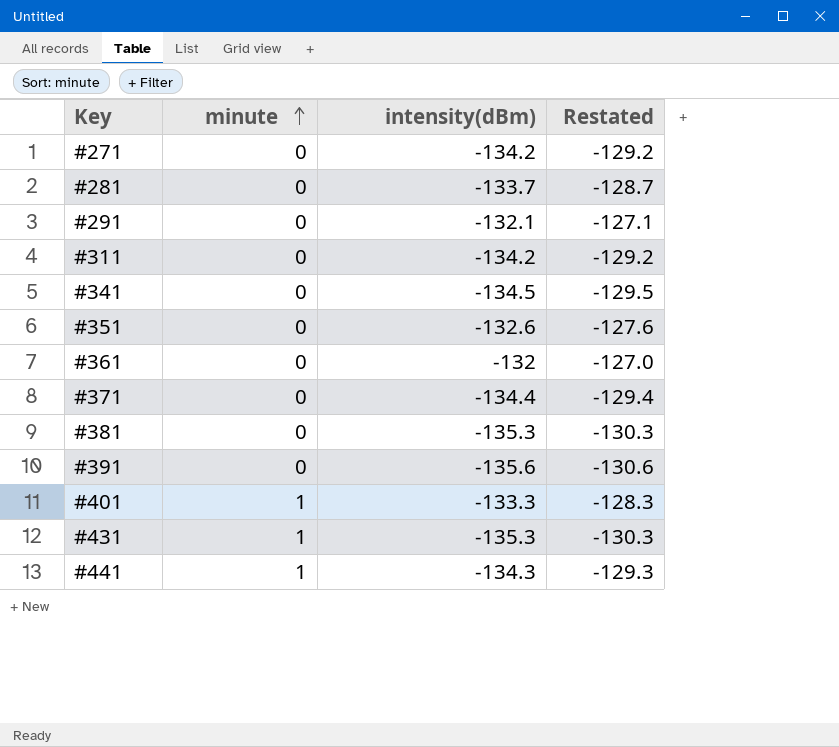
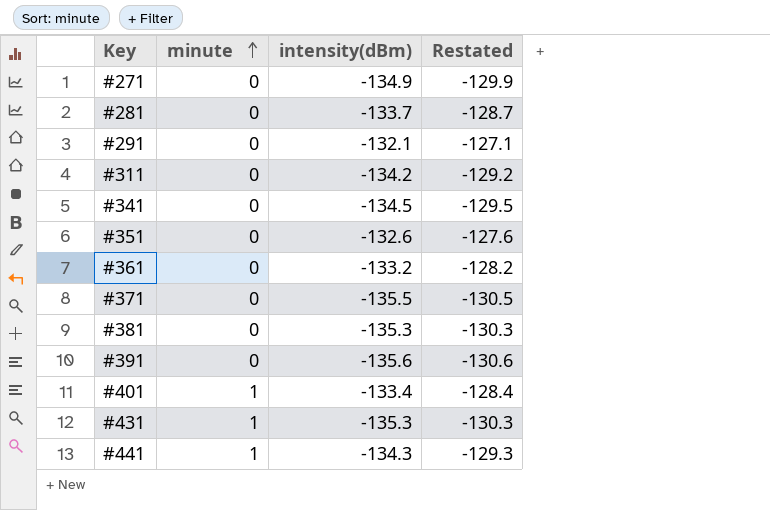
#271 | intensity(dBm): -134.2 -> -134.9
#271 | Restated: -129.2 -> -129.9
#361 | intensity(dBm): -132 -> -133.2
#361 | Restated: -127.0 -> -128.2
#371 | intensity(dBm): -134.4 -> -135.5
#371 | Restated: -129.4 -> -130.5
#401 | intensity(dBm): -133.3 -> -133.4
#401 | Restated: -128.3 -> -128.4

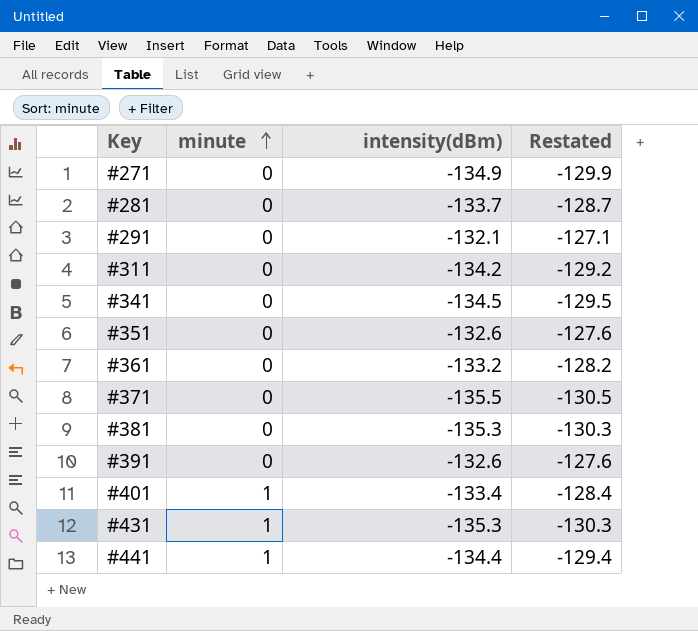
#391 | intensity(dBm): -135.6 -> -132.6
#391 | Restated: -130.6 -> -127.6
#441 | intensity(dBm): -134.3 -> -134.4
#441 | Restated: -129.3 -> -129.4

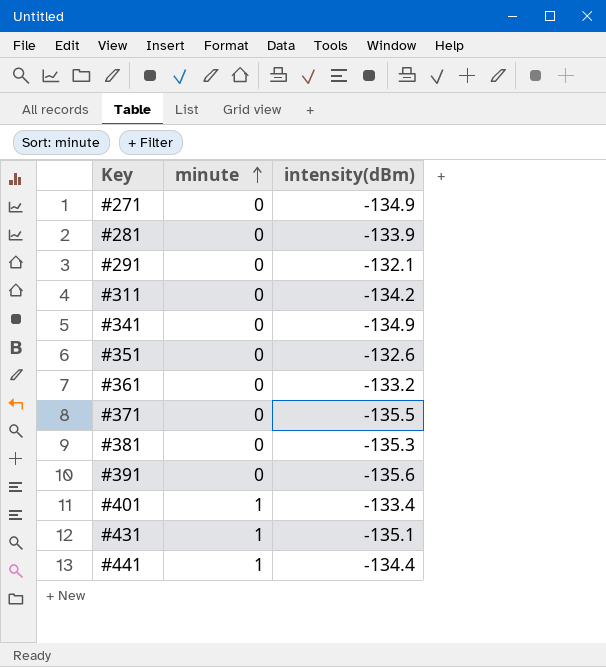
column Restated | formula: [intensity(dBm)] + 5 -> none
#281 | intensity(dBm): -133.7 -> -133.9
#341 | intensity(dBm): -134.5 -> -134.9
#391 | intensity(dBm): -132.6 -> -135.6
#431 | intensity(dBm): -135.3 -> -135.1

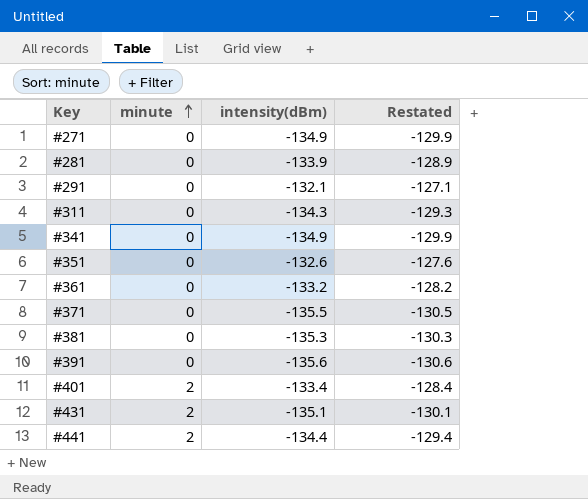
column Restated | formula: none -> [intensity(dBm)] + 5
#311 | intensity(dBm): -134.2 -> -134.3
#401 | minute: 1 -> 2
#431 | minute: 1 -> 2
#441 | minute: 1 -> 2

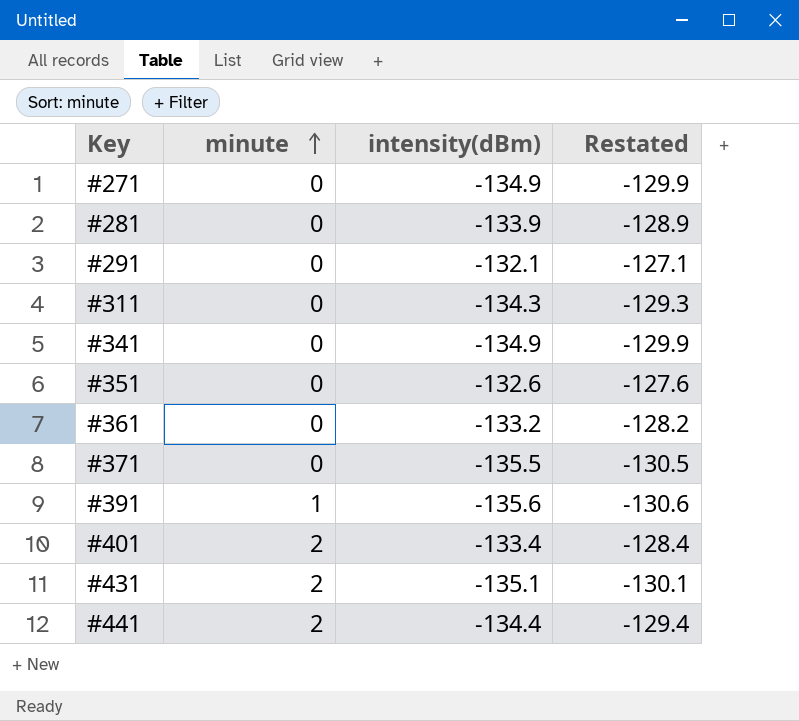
row #381: 0 | -135.3 | -130.3 -> none
#391 | minute: 0 -> 1

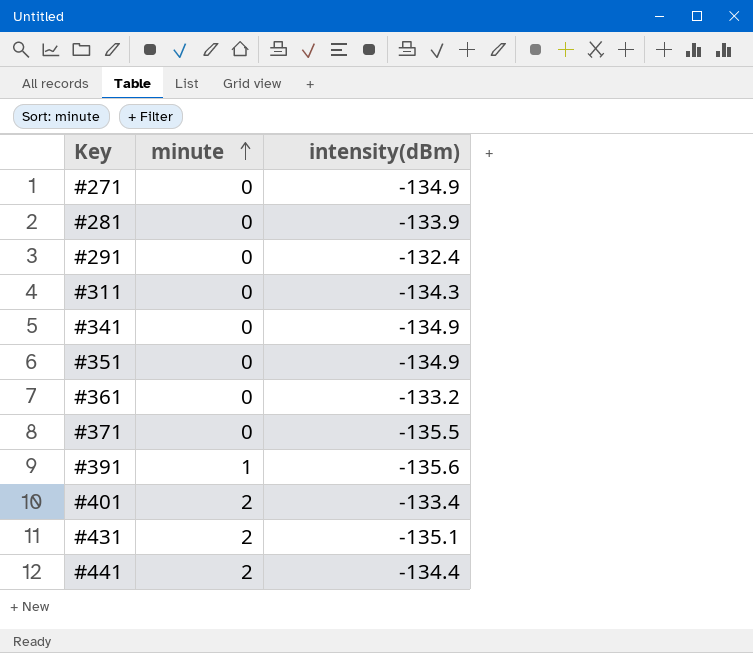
column Restated | formula: [intensity(dBm)] + 5 -> none
#291 | intensity(dBm): -132.1 -> -132.4
#351 | intensity(dBm): -132.6 -> -134.9

